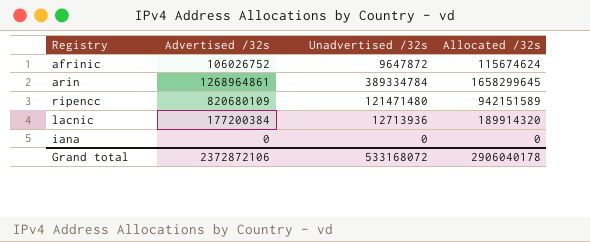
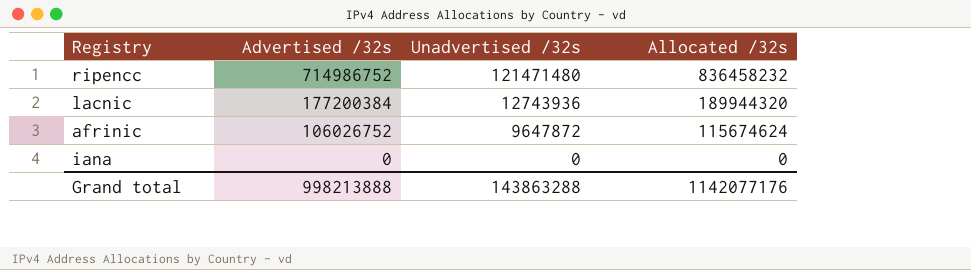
row order: none -> Advertised /32s descending
row arin: 1268964861 | 389334784 | 1658299645 -> none
ripencc | Advertised /32s: 820680109 -> 714986752
ripencc | Allocated /32s: 942151589 -> 836458232
lacnic | Unadvertised /32s: 12713936 -> 12743936
lacnic | Allocated /32s: 189914320 -> 189944320
Grand total | Advertised /32s: 2372872106 -> 998213888
Grand total | Unadvertised /32s: 533168072 -> 143863288
Grand total | Allocated /32s: 2906040178 -> 1142077176

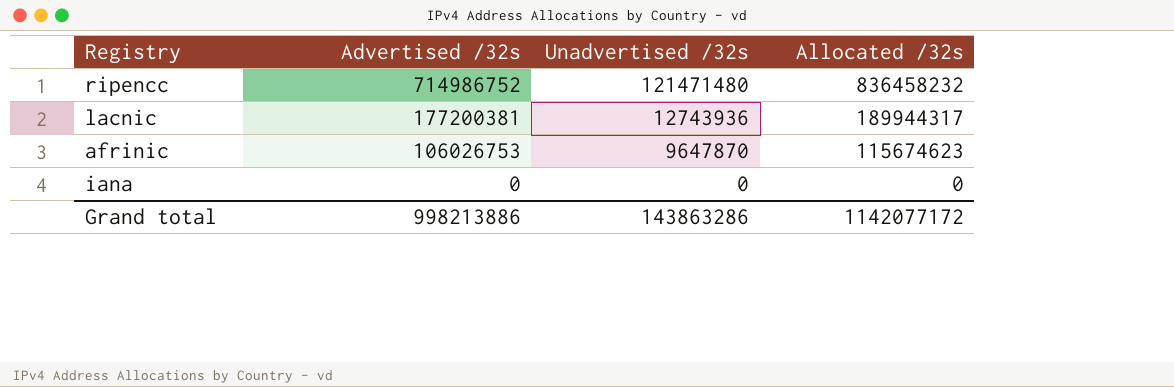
lacnic | Advertised /32s: 177200384 -> 177200381
lacnic | Allocated /32s: 189944320 -> 189944317
afrinic | Advertised /32s: 106026752 -> 106026753
afrinic | Unadvertised /32s: 9647872 -> 9647870
afrinic | Allocated /32s: 115674624 -> 115674623
Grand total | Advertised /32s: 998213888 -> 998213886
Grand total | Unadvertised /32s: 143863288 -> 143863286
Grand total | Allocated /32s: 1142077176 -> 1142077172

